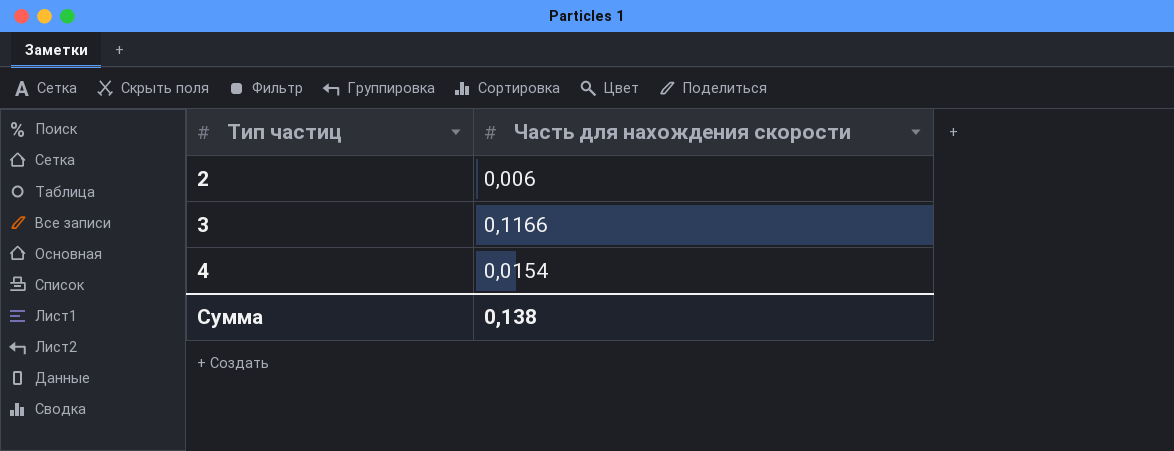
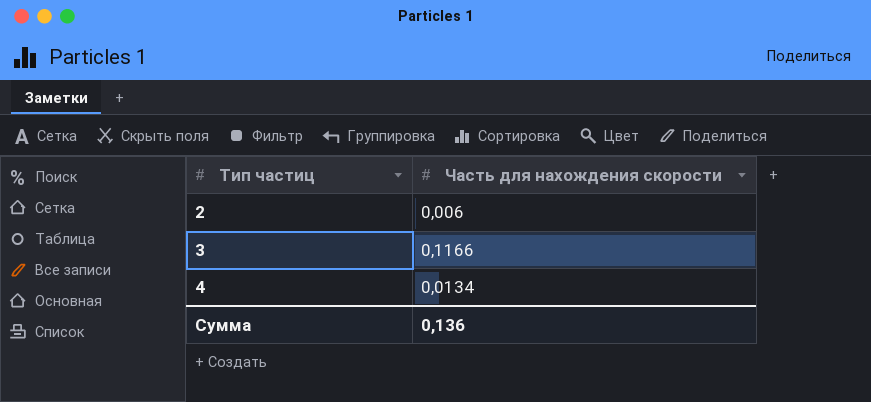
4 | Часть для нахождения скорости: 0,0154 -> 0,0134
Сумма | Часть для нахождения скорости: 0,138 -> 0,136

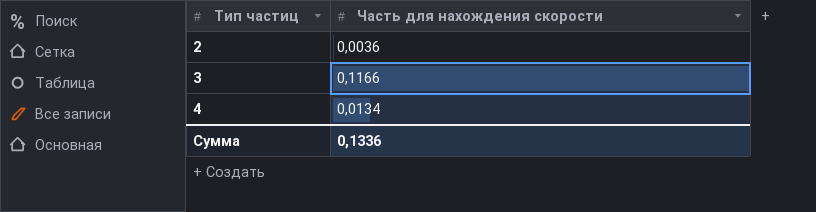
2 | Часть для нахождения скорости: 0,006 -> 0,0036
Сумма | Часть для нахождения скорости: 0,136 -> 0,1336

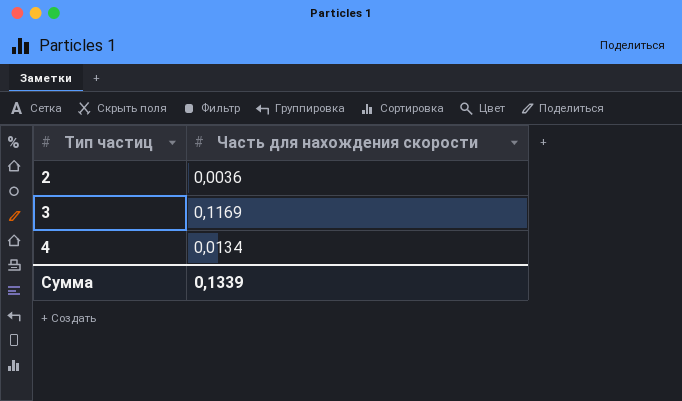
3 | Часть для нахождения скорости: 0,1166 -> 0,1169
Сумма | Часть для нахождения скорости: 0,1336 -> 0,1339

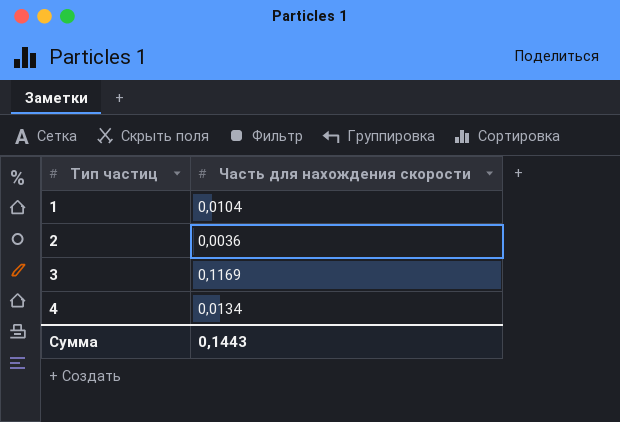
row 1: none -> 0,0104
Сумма | Часть для нахождения скорости: 0,1339 -> 0,1443

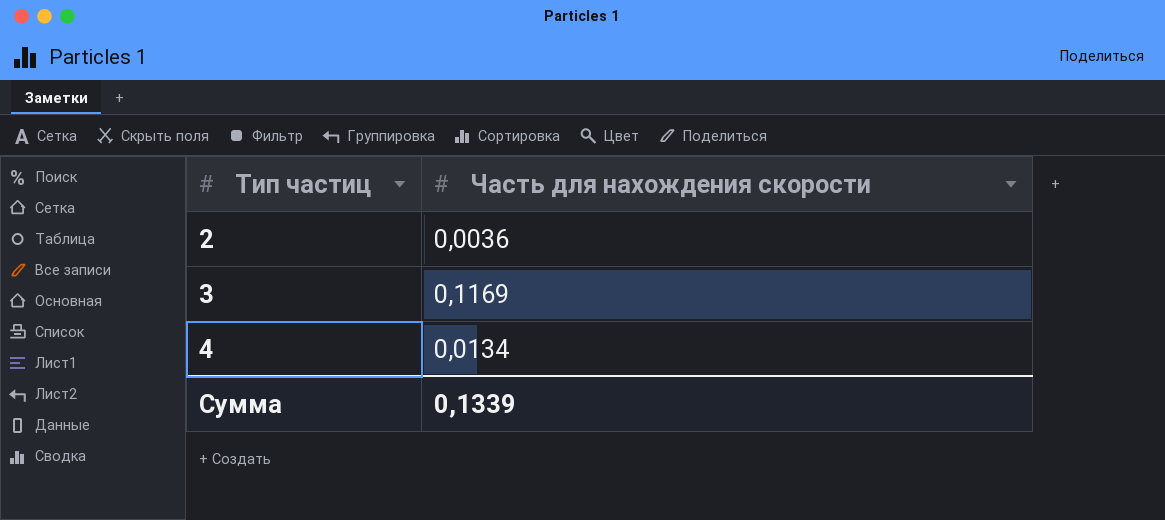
row 1: 0,0104 -> none
Сумма | Часть для нахождения скорости: 0,1443 -> 0,1339

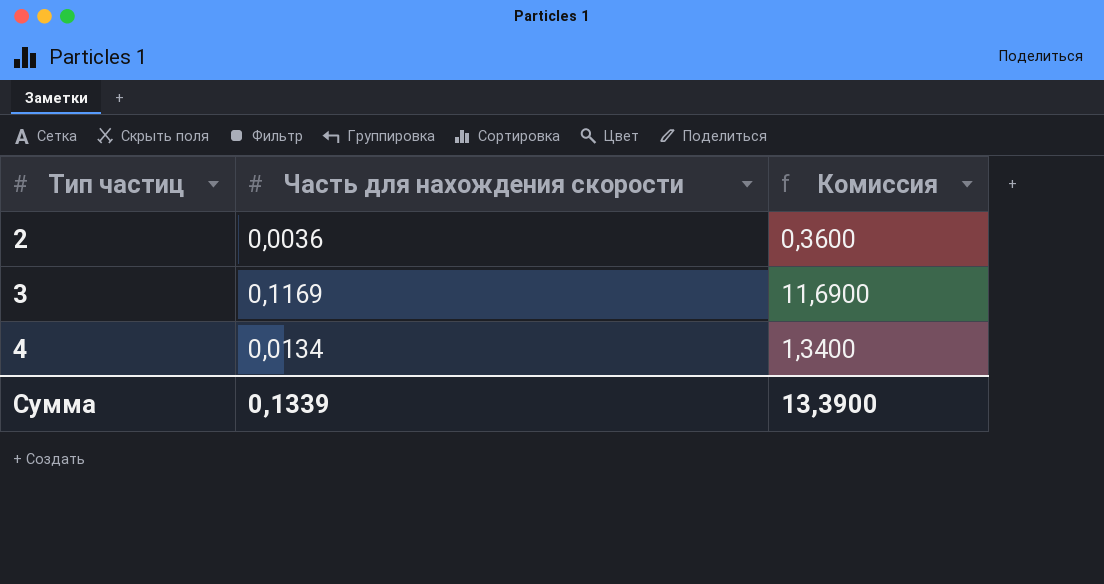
column Комиссия | formula: none -> [Часть для нахождения скорости] * 100

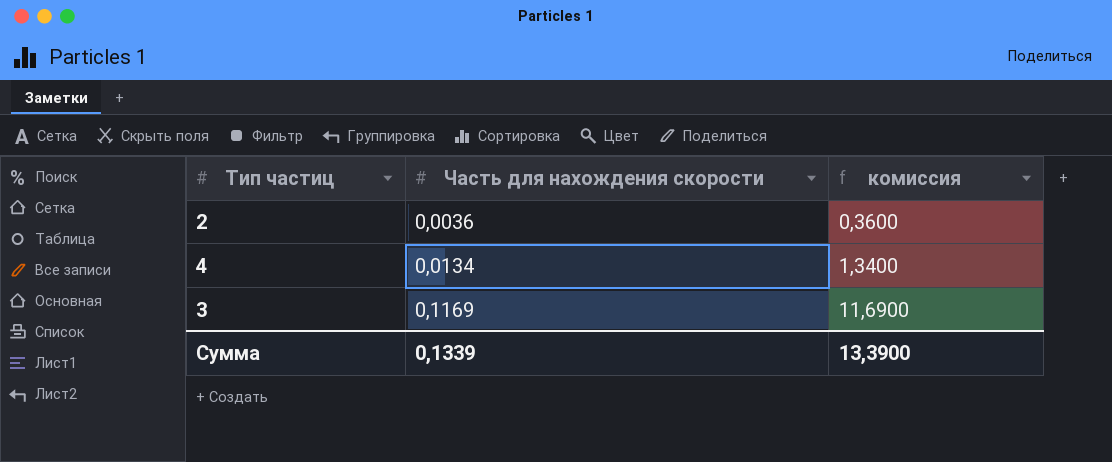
row order: Тип частиц ascending -> Часть для нахождения скорости ascending
column name: Комиссия -> комиссия

